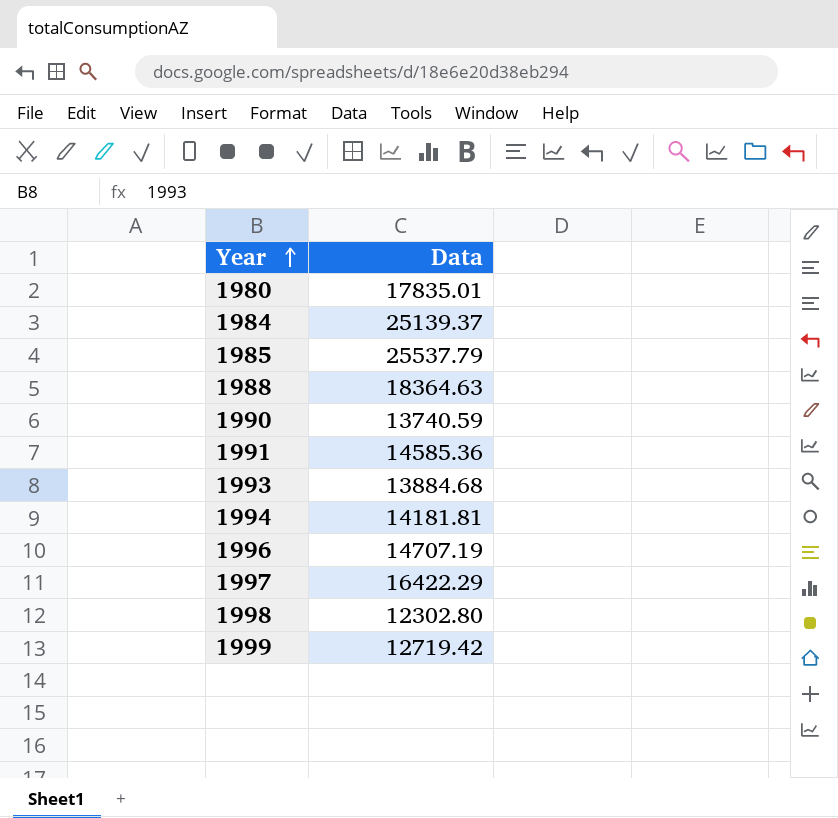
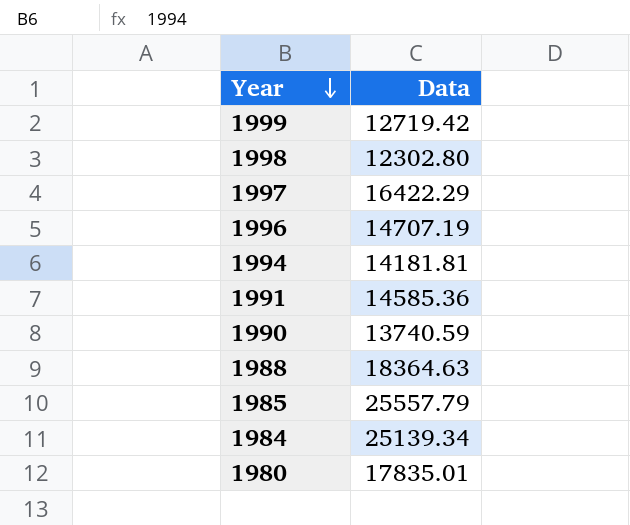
row order: Year ascending -> Year descending
row 1993: 13884.68 -> none
1985 | Data: 25537.79 -> 25557.79
1984 | Data: 25139.37 -> 25139.34

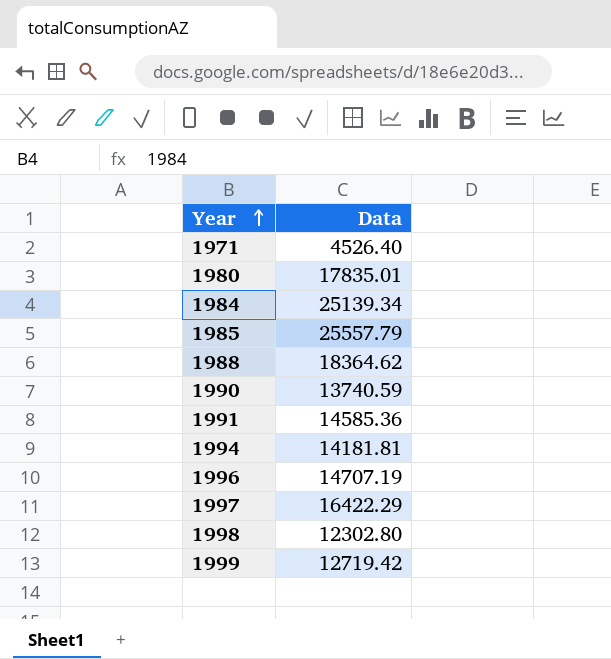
row order: Year descending -> Year ascending
row 1971: none -> 4526.40
1988 | Data: 18364.63 -> 18364.62

